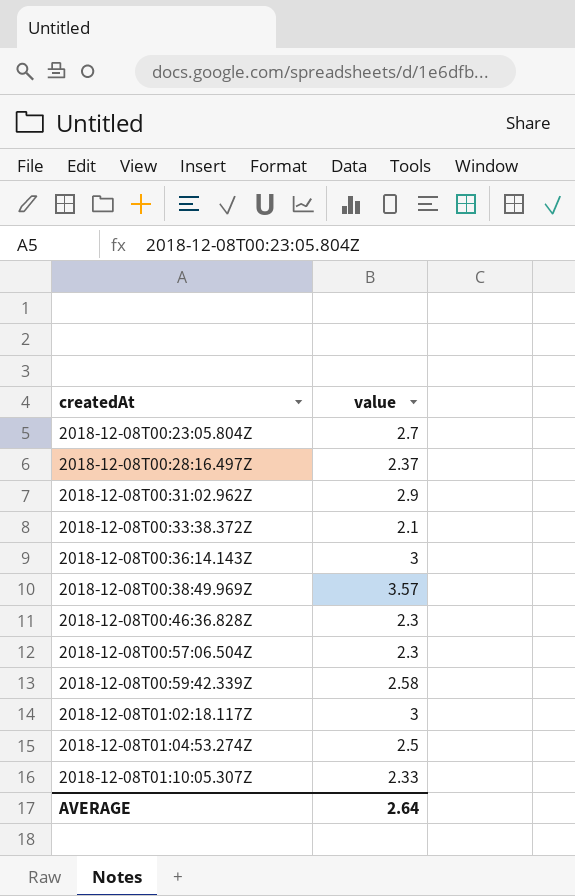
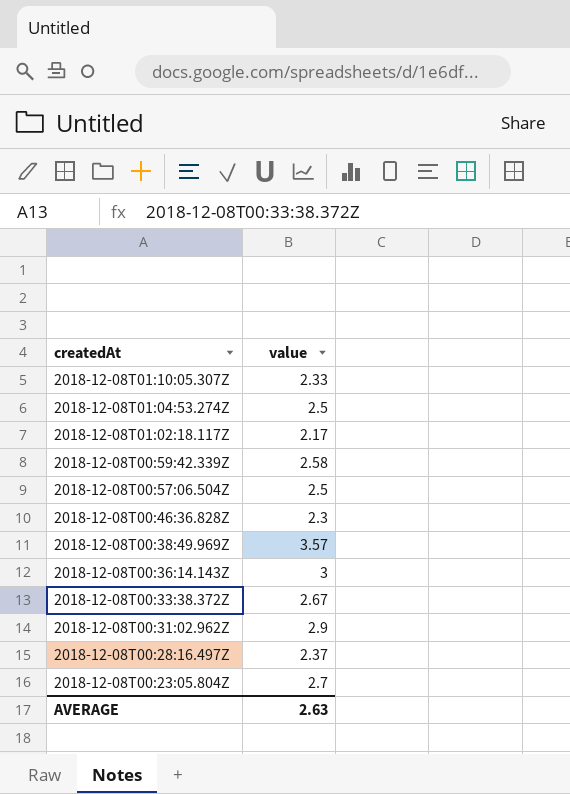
row order: createdAt ascending -> createdAt descending
2018-12-08T01:02:18.117Z | value: 3 -> 2.17
2018-12-08T00:57:06.504Z | value: 2.3 -> 2.5
2018-12-08T00:33:38.372Z | value: 2.1 -> 2.67
AVERAGE | value: 2.64 -> 2.63

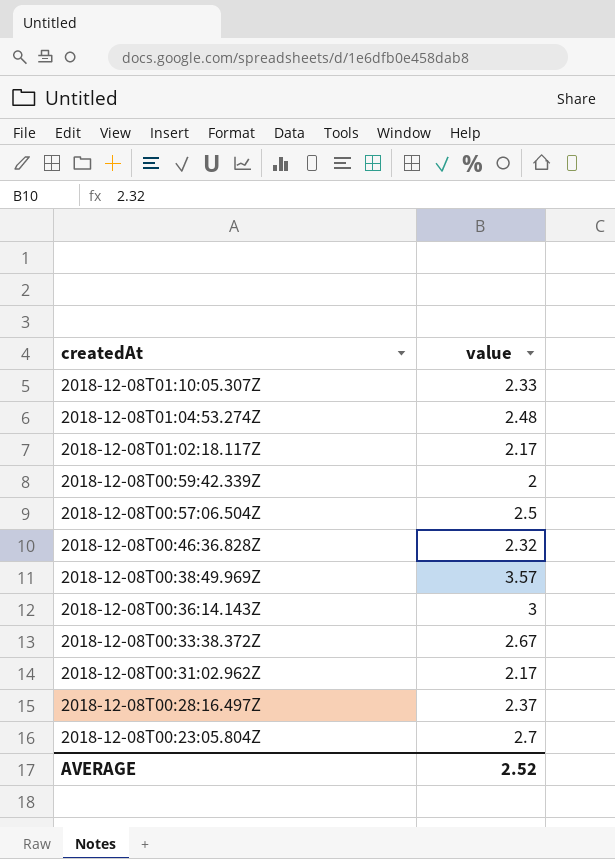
2018-12-08T01:04:53.274Z | value: 2.5 -> 2.48
2018-12-08T00:59:42.339Z | value: 2.58 -> 2
2018-12-08T00:46:36.828Z | value: 2.3 -> 2.32
2018-12-08T00:31:02.962Z | value: 2.9 -> 2.17
AVERAGE | value: 2.63 -> 2.52

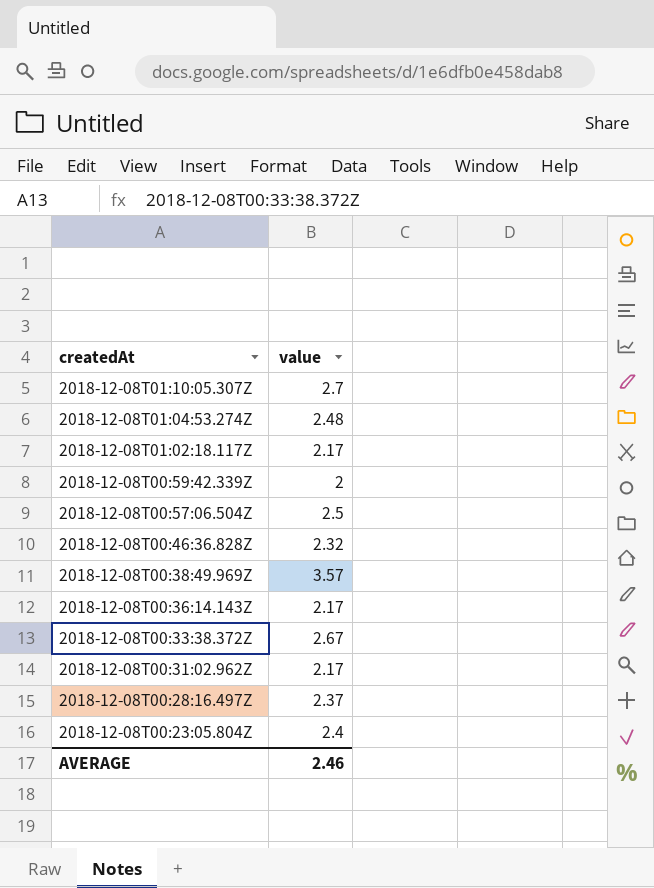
2018-12-08T01:10:05.307Z | value: 2.33 -> 2.7
2018-12-08T00:36:14.143Z | value: 3 -> 2.17
2018-12-08T00:23:05.804Z | value: 2.7 -> 2.4
AVERAGE | value: 2.52 -> 2.46

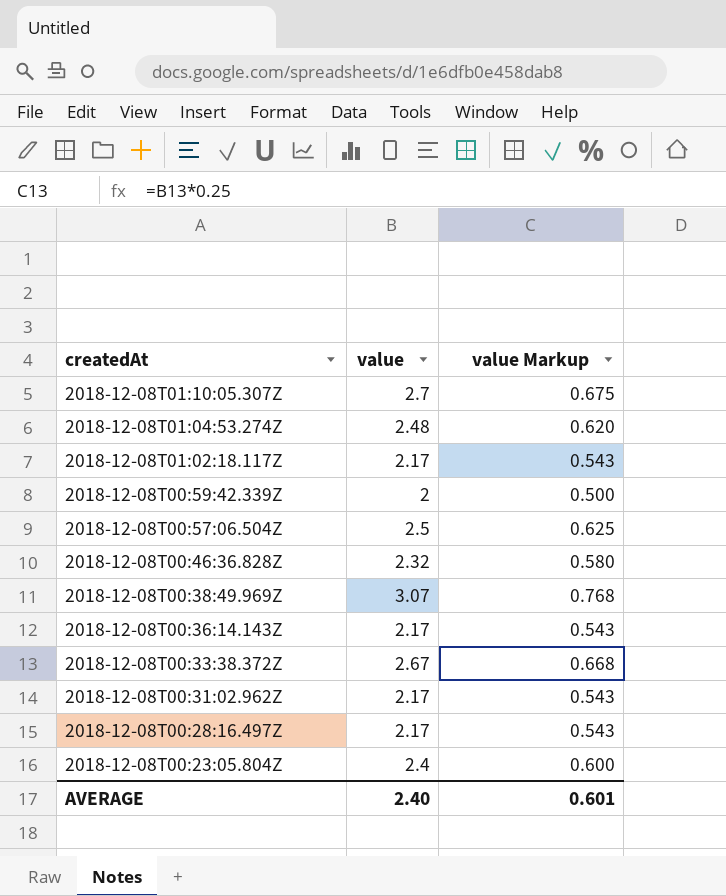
column value Markup | formula: none -> [value] * 0.25
2018-12-08T00:38:49.969Z | value: 3.57 -> 3.07
2018-12-08T00:28:16.497Z | value: 2.37 -> 2.17
AVERAGE | value: 2.46 -> 2.40

